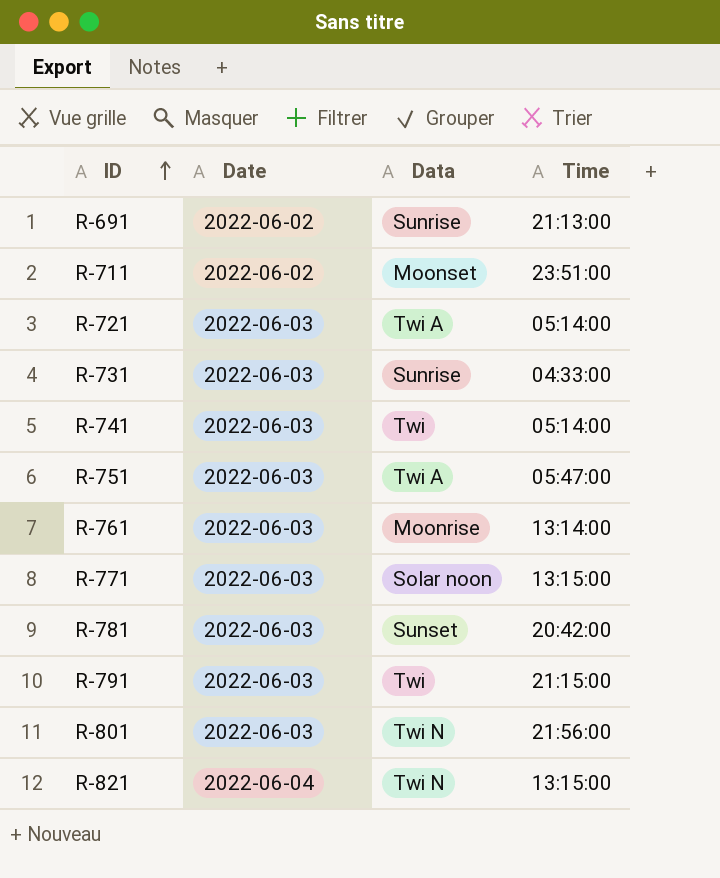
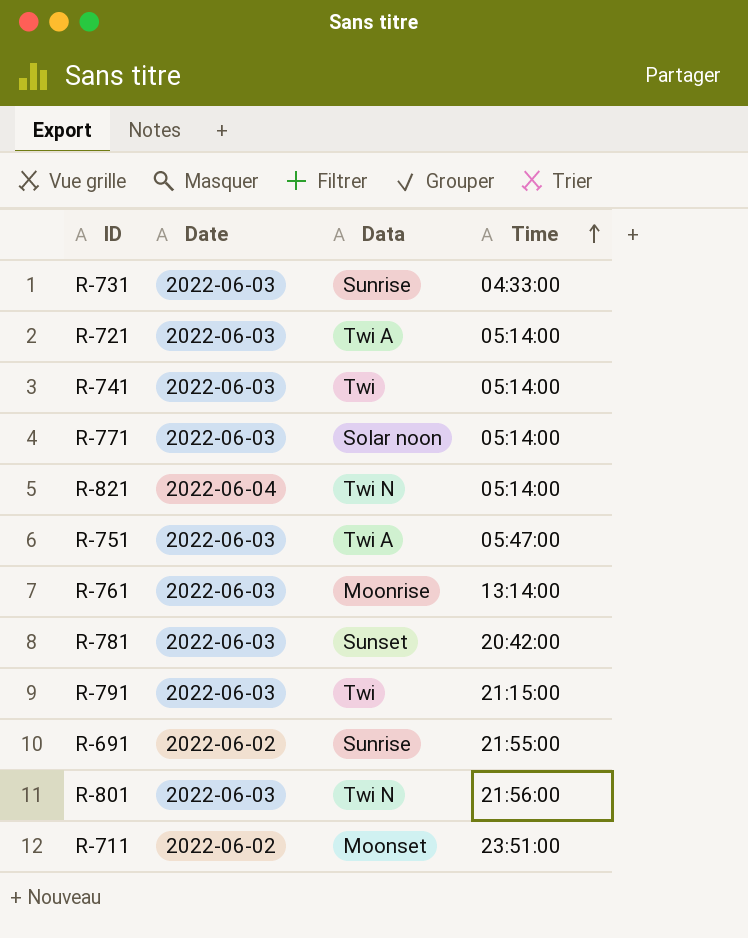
row order: ID ascending -> Time ascending
R-771 | Time: 13:15:00 -> 05:14:00
R-821 | Time: 13:15:00 -> 05:14:00
R-691 | Time: 21:13:00 -> 21:55:00

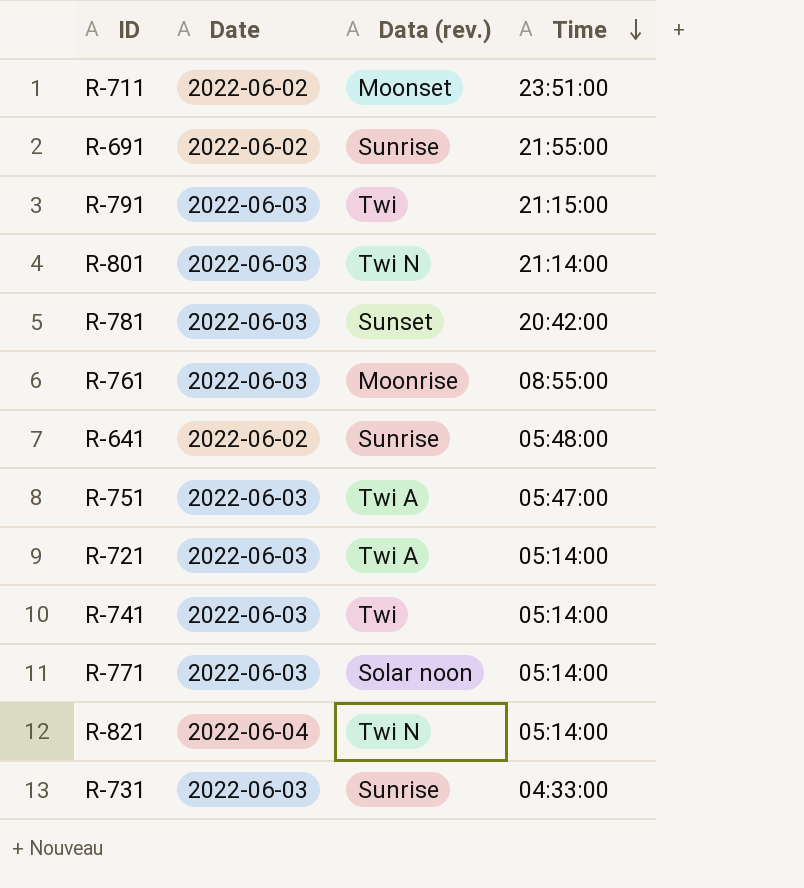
row order: Time ascending -> Time descending
column name: Data -> Data (rev.)
R-801 | Time: 21:56:00 -> 21:14:00
R-761 | Time: 13:14:00 -> 08:55:00
row R-641: none -> 2022-06-02 | Sunrise | 05:48:00

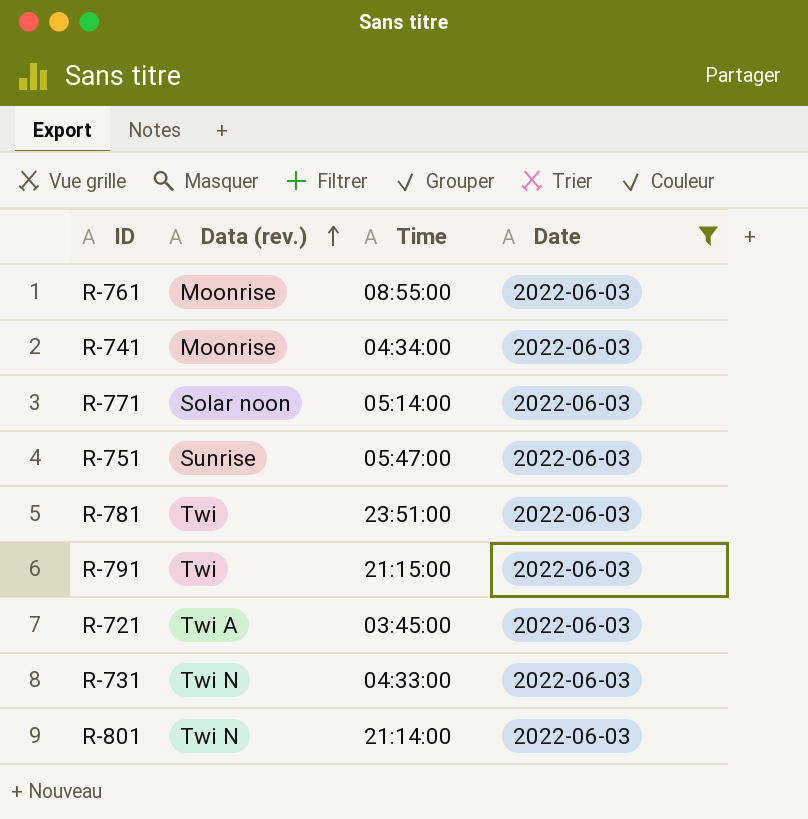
filter: none -> Date = 2022-06-03
row order: Time descending -> Data (rev.) ascending
column Date | position: 2 -> 4
R-741 | Data (rev.): Twi -> Moonrise
R-741 | Time: 05:14:00 -> 04:34:00
R-751 | Data (rev.): Twi A -> Sunrise
R-781 | Data (rev.): Sunset -> Twi
R-781 | Time: 20:42:00 -> 23:51:00
R-721 | Time: 05:14:00 -> 03:45:00
R-731 | Data (rev.): Sunrise -> Twi N

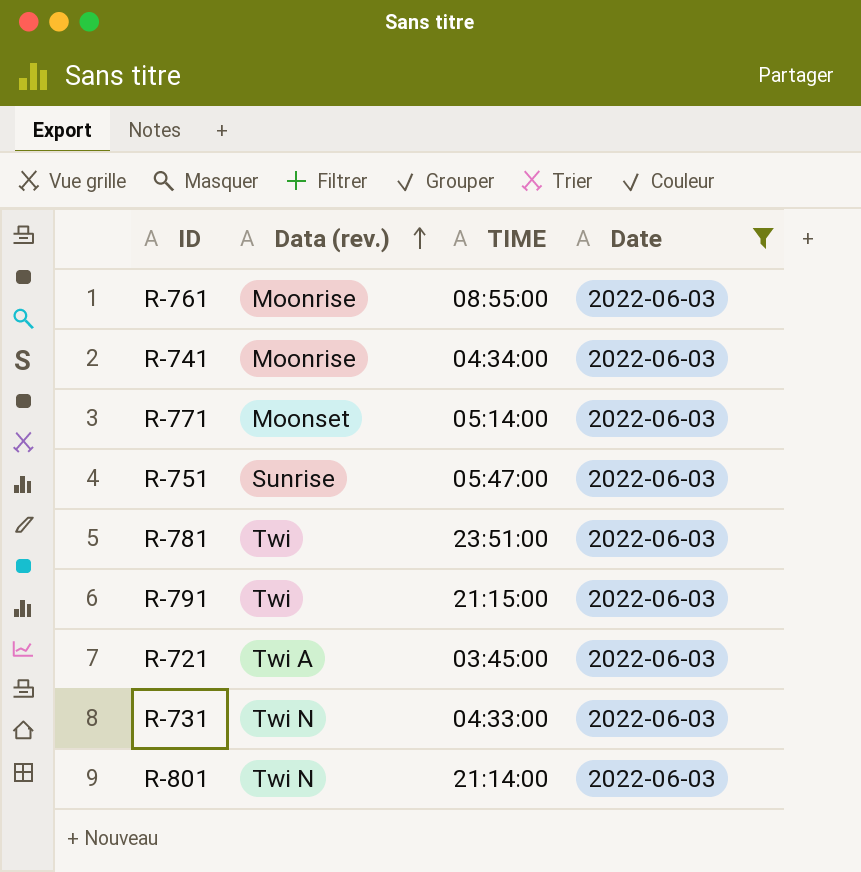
column name: Time -> TIME
R-771 | Data (rev.): Solar noon -> Moonset

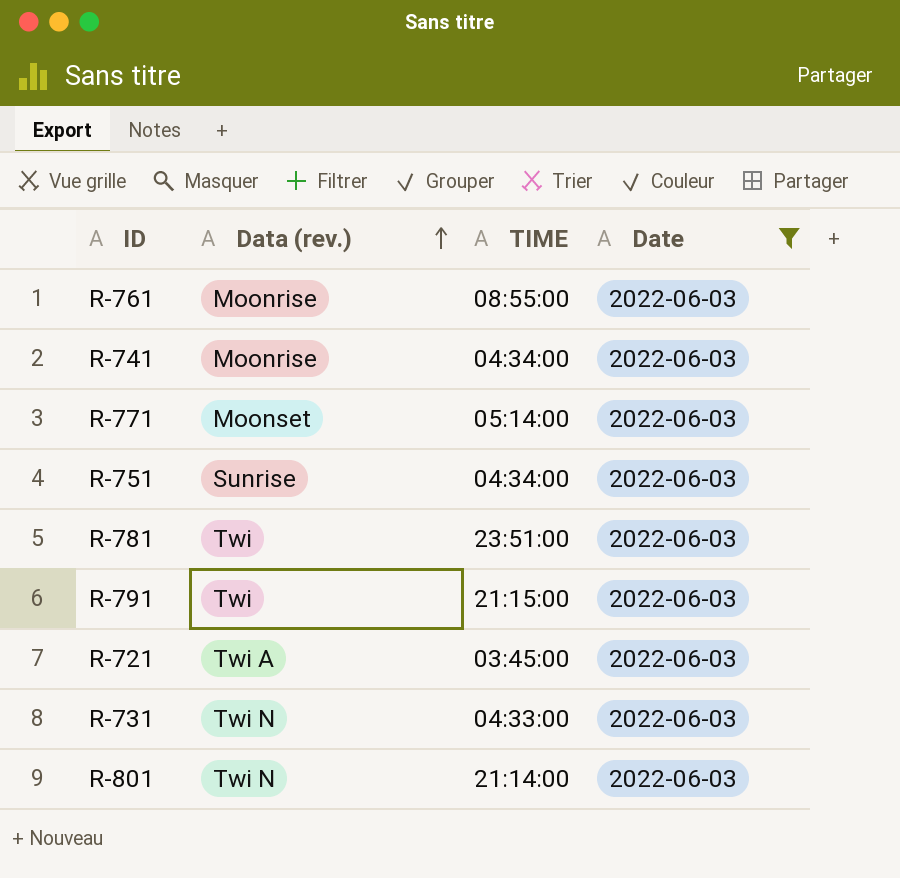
R-751 | TIME: 05:47:00 -> 04:34:00

